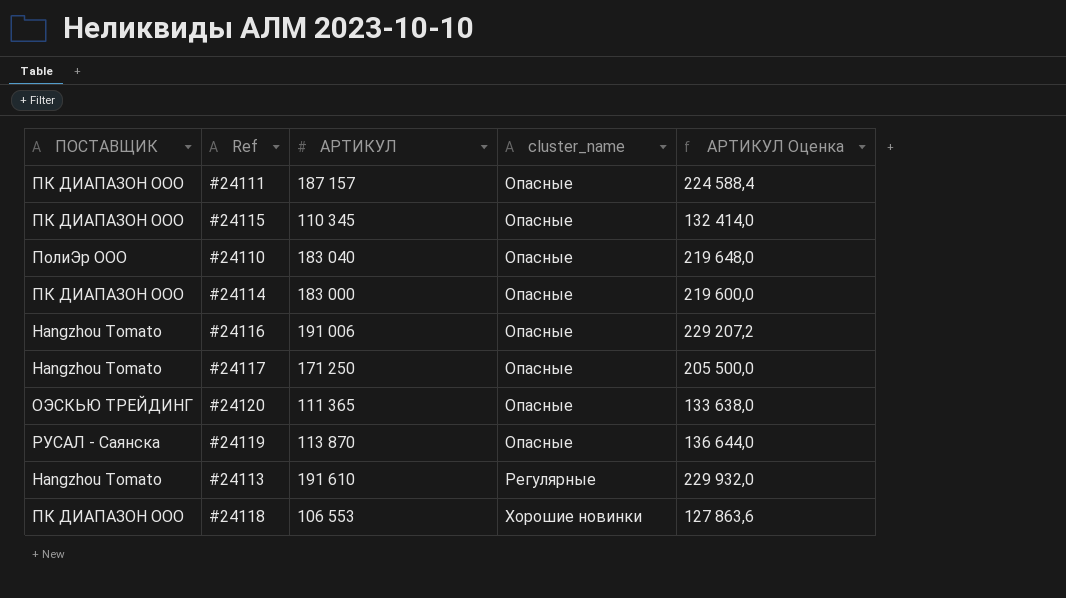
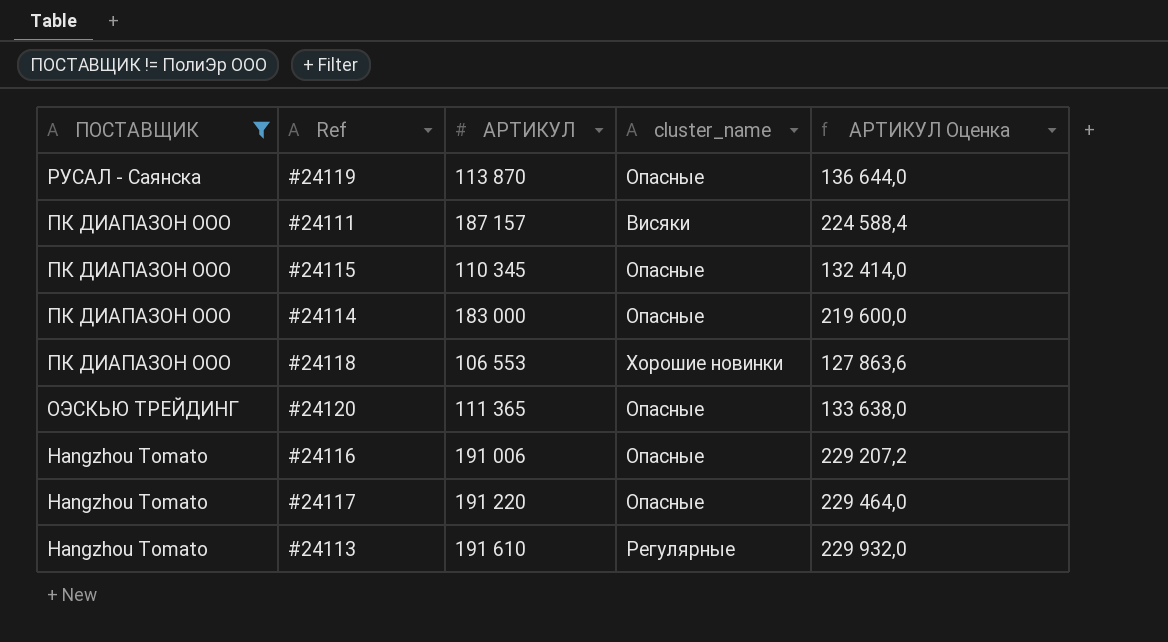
filter: none -> ПОСТАВЩИК != ПолиЭр ООО
row order: cluster_name ascending -> ПОСТАВЩИК descending
#24111 | cluster_name: Опасные -> Висяки
#24117 | АРТИКУЛ: 171 250 -> 191 220
#24117 | АРТИКУЛ Оценка: 205 500,0 -> 229 464,0

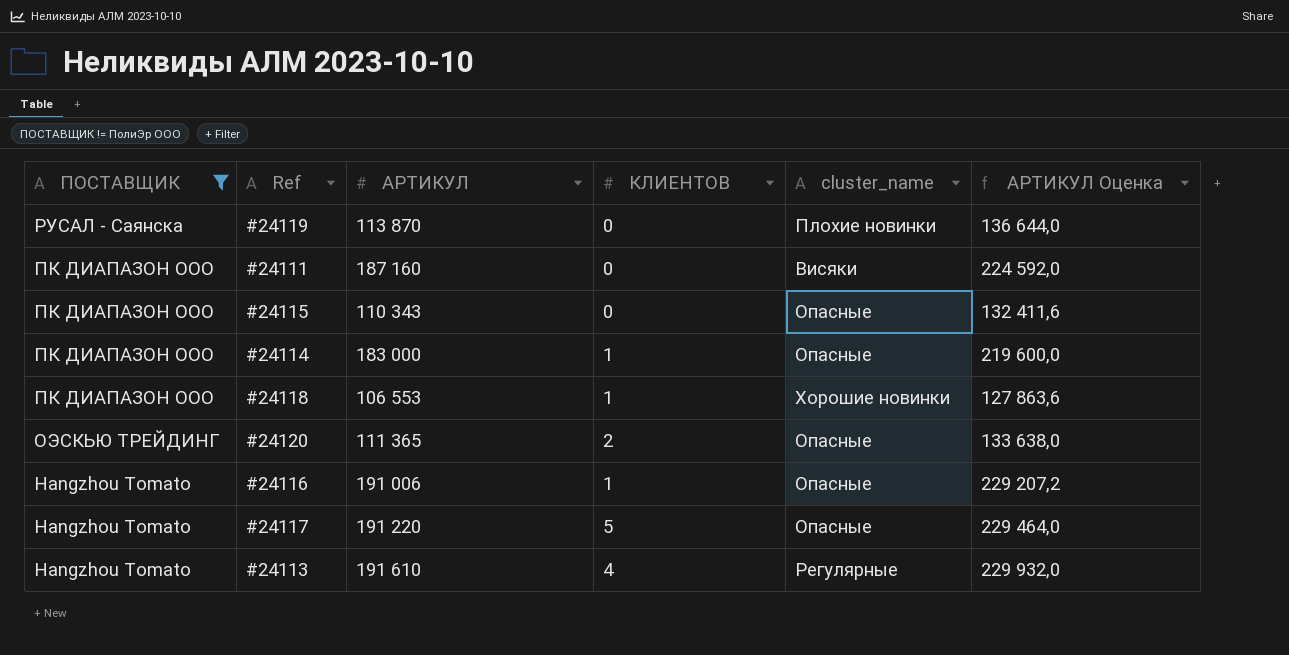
column КЛИЕНТОВ | position: none -> 4
#24119 | cluster_name: Опасные -> Плохие новинки
#24111 | АРТИКУЛ: 187 157 -> 187 160
#24111 | АРТИКУЛ Оценка: 224 588,4 -> 224 592,0
#24115 | АРТИКУЛ: 110 345 -> 110 343
#24115 | АРТИКУЛ Оценка: 132 414,0 -> 132 411,6

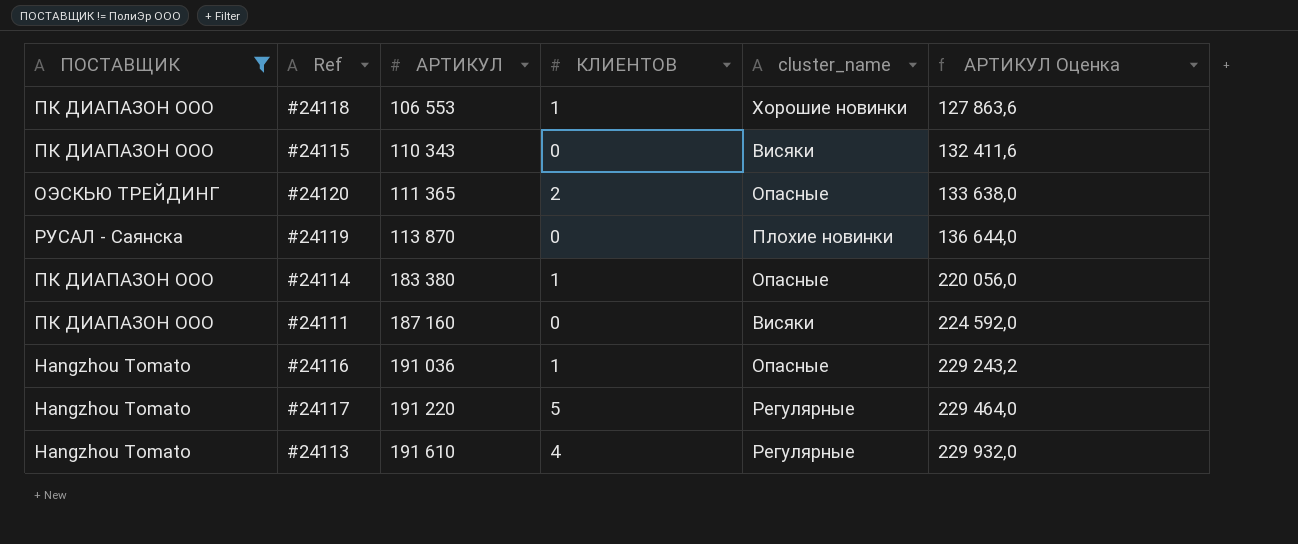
row order: ПОСТАВЩИК descending -> АРТИКУЛ ascending
#24115 | cluster_name: Опасные -> Висяки
#24114 | АРТИКУЛ: 183 000 -> 183 380
#24114 | АРТИКУЛ Оценка: 219 600,0 -> 220 056,0
#24116 | АРТИКУЛ: 191 006 -> 191 036
#24116 | АРТИКУЛ Оценка: 229 207,2 -> 229 243,2
#24117 | cluster_name: Опасные -> Регулярные

